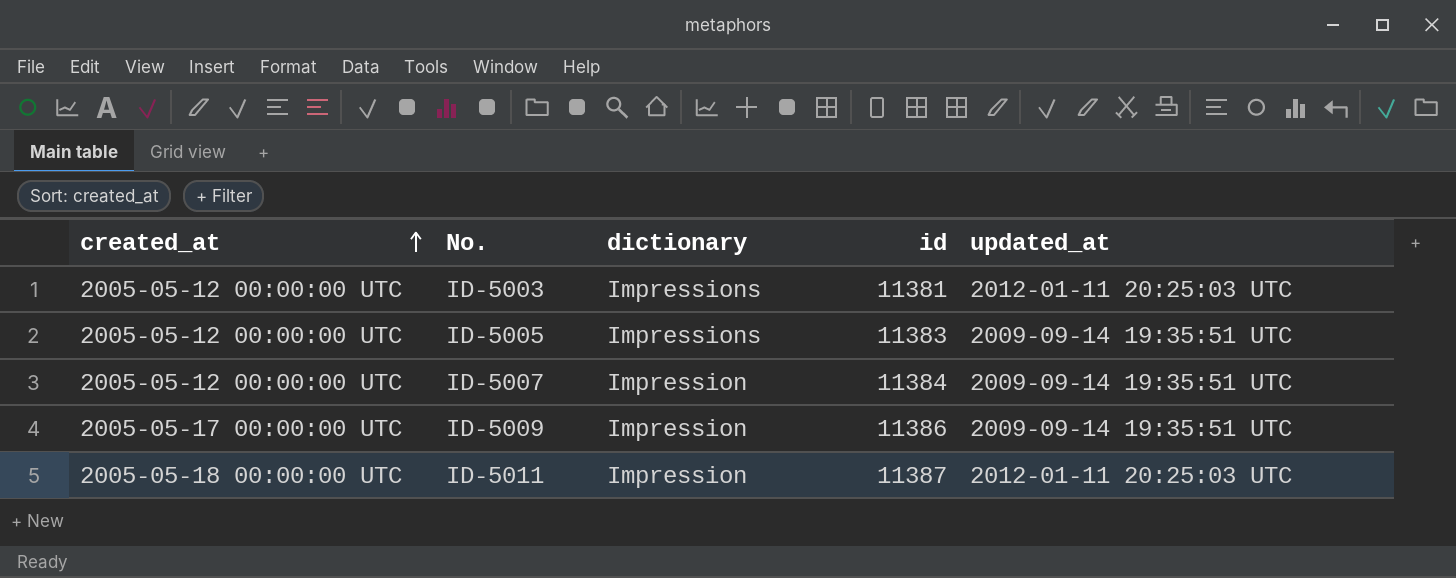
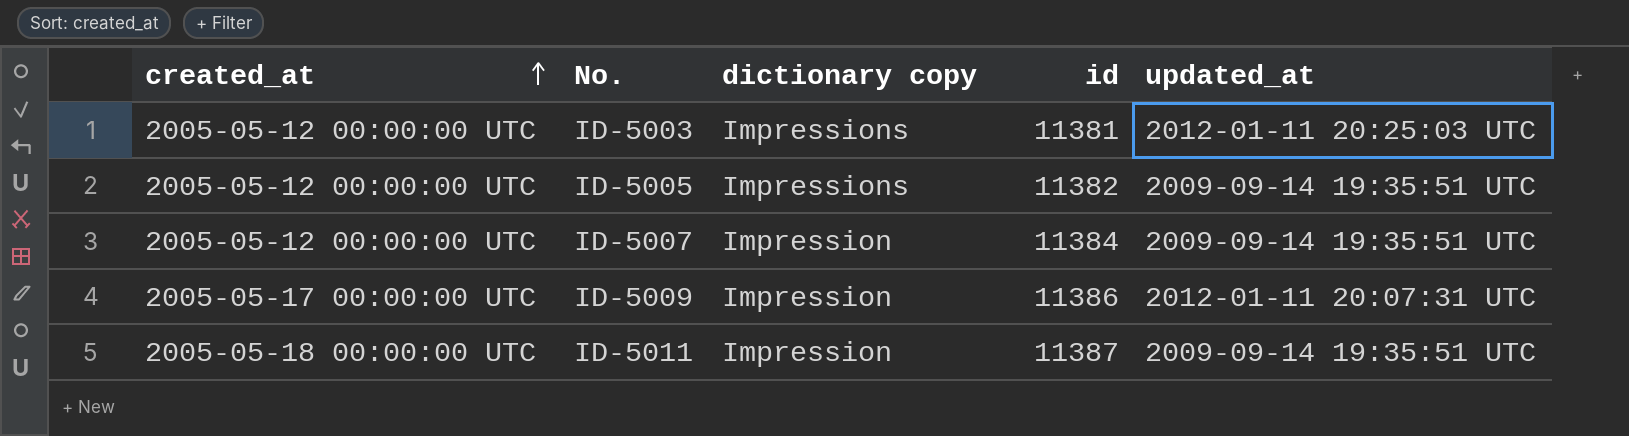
column name: dictionary -> dictionary copy
ID-5005 | id: 11383 -> 11382
ID-5009 | updated_at: 2009-09-14 19:35:51 UTC -> 2012-01-11 20:07:31 UTC
ID-5011 | updated_at: 2012-01-11 20:25:03 UTC -> 2009-09-14 19:35:51 UTC

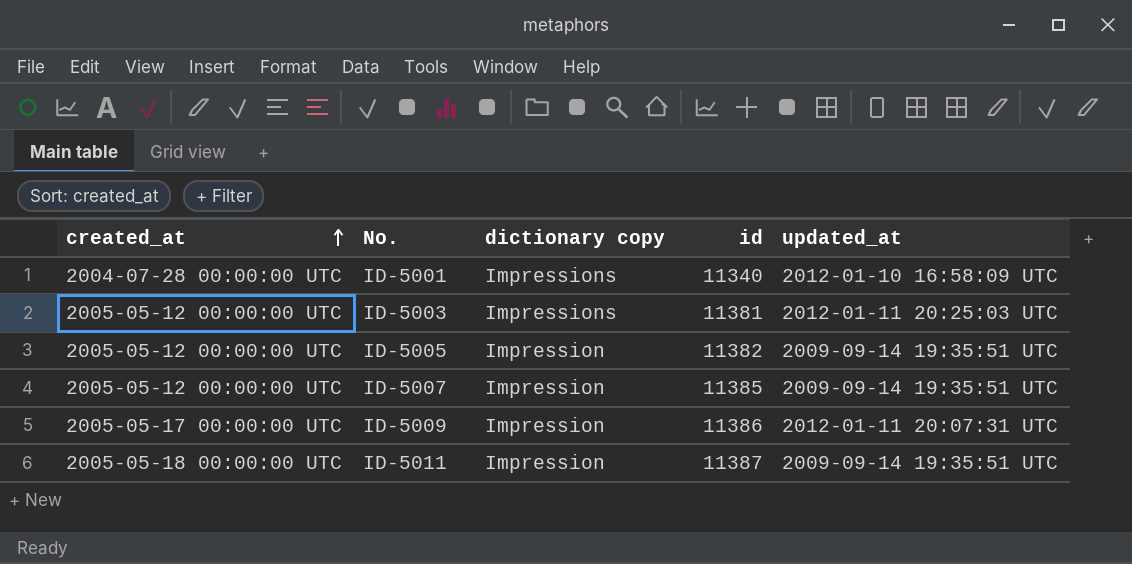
row ID-5001: none -> 2004-07-28 00:00:00 UTC | Impressions | 11340 | 2012-01-10 16:58:09 UTC
ID-5005 | dictionary copy: Impressions -> Impression
ID-5007 | id: 11384 -> 11385

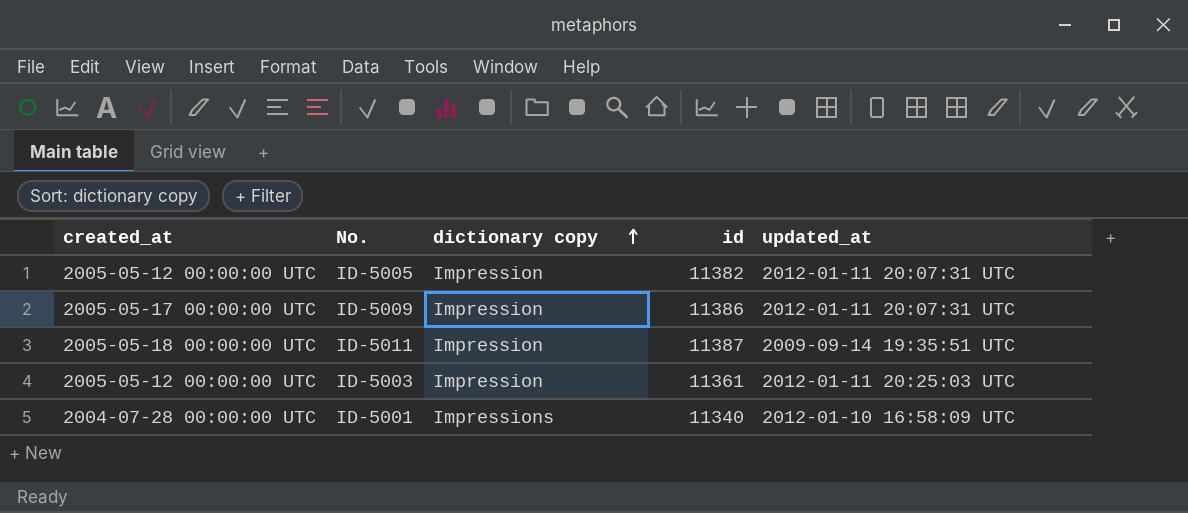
row order: created_at ascending -> dictionary copy ascending
row ID-5007: 2005-05-12 00:00:00 UTC | Impression | 11385 | 2009-09-14 19:35:51 UTC -> none
ID-5005 | updated_at: 2009-09-14 19:35:51 UTC -> 2012-01-11 20:07:31 UTC
ID-5003 | dictionary copy: Impressions -> Impression
ID-5003 | id: 11381 -> 11361

